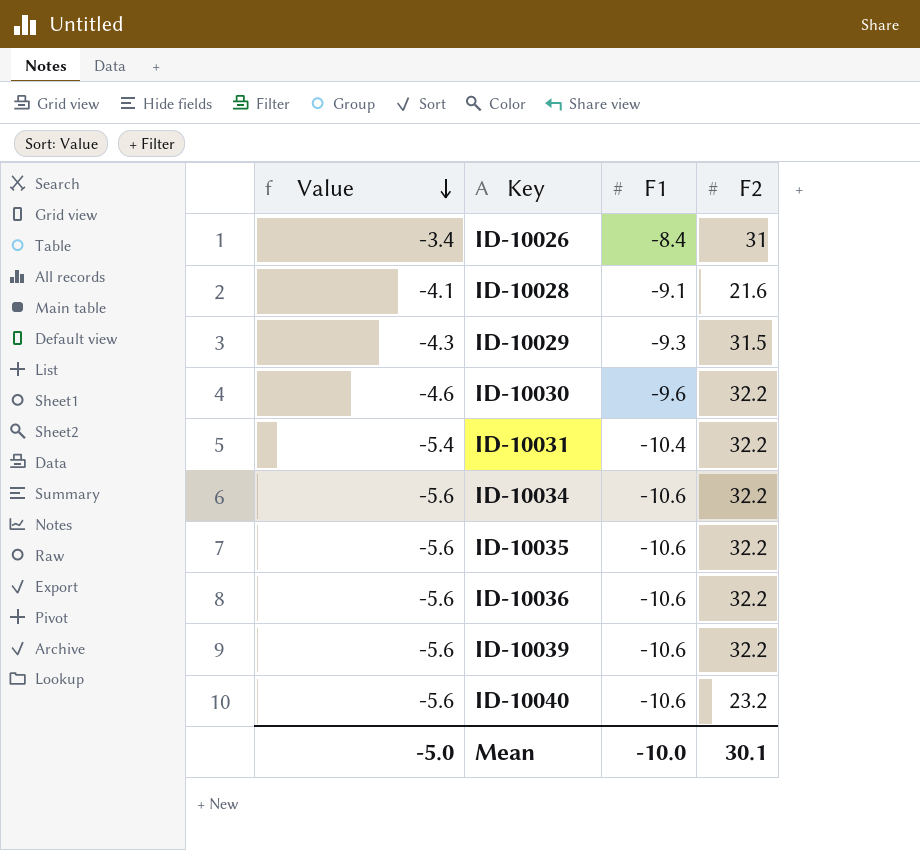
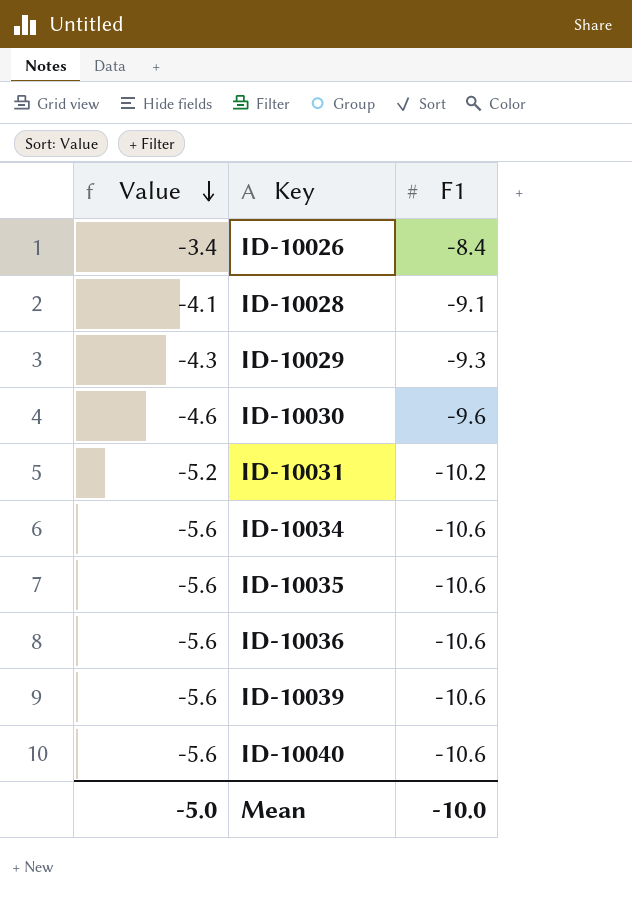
column F2 | position: 4 -> none
ID-10031 | Value: -5.4 -> -5.2
ID-10031 | F1: -10.4 -> -10.2

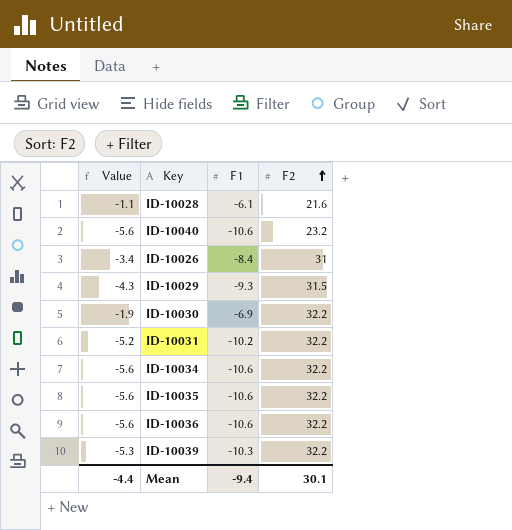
row order: Value descending -> F2 ascending
column F2 | position: none -> 4
ID-10028 | Value: -4.1 -> -1.1
ID-10028 | F1: -9.1 -> -6.1
ID-10030 | Value: -4.6 -> -1.9
ID-10030 | F1: -9.6 -> -6.9
ID-10039 | Value: -5.6 -> -5.3
ID-10039 | F1: -10.6 -> -10.3
Mean | Value: -5.0 -> -4.4
Mean | F1: -10.0 -> -9.4

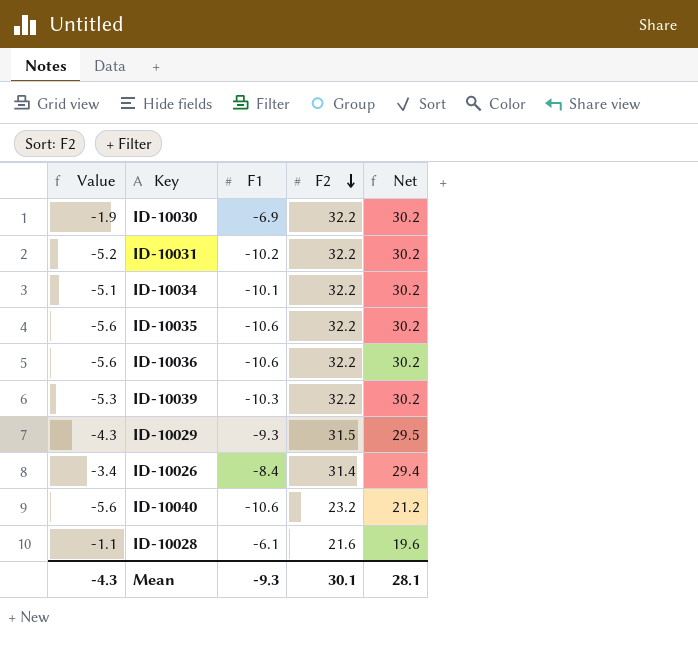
row order: F2 ascending -> F2 descending
column Net | formula: none -> [F2] - 2
ID-10034 | Value: -5.6 -> -5.1
ID-10034 | F1: -10.6 -> -10.1
ID-10026 | F2: 31 -> 31.4
Mean | Value: -4.4 -> -4.3
Mean | F1: -9.4 -> -9.3

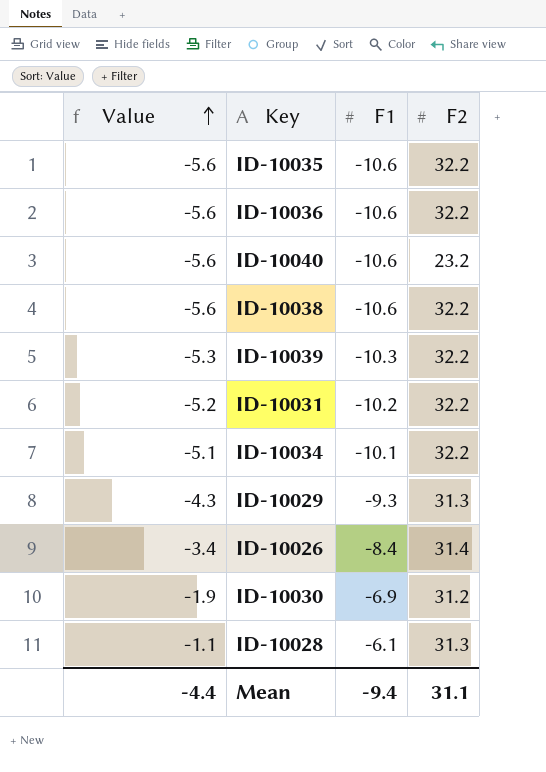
row order: F2 descending -> Value ascending
column Net | formula: [F2] - 2 -> none
row ID-10038: none -> -5.6 | -10.6 | 32.2
ID-10029 | F2: 31.5 -> 31.3
ID-10030 | F2: 32.2 -> 31.2
ID-10028 | F2: 21.6 -> 31.3
Mean | Value: -4.3 -> -4.4
Mean | F1: -9.3 -> -9.4
Mean | F2: 30.1 -> 31.1

